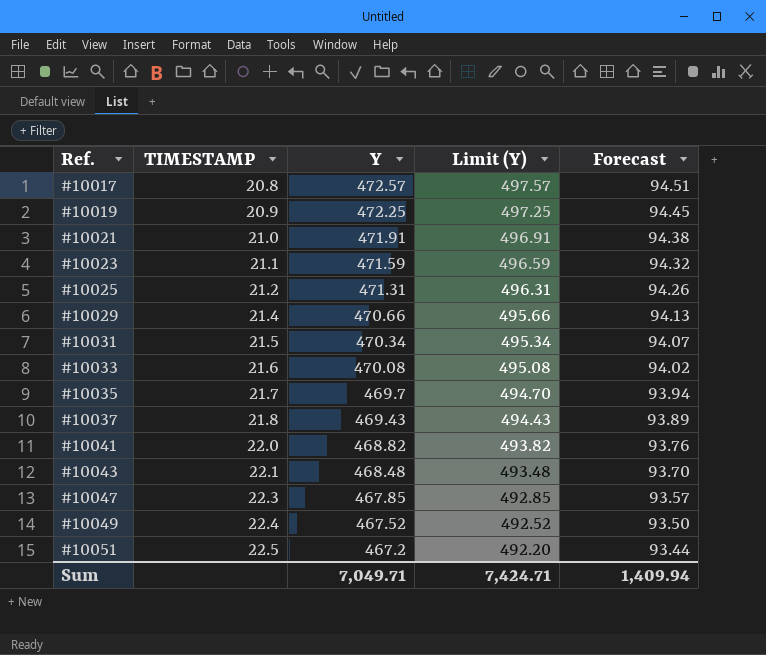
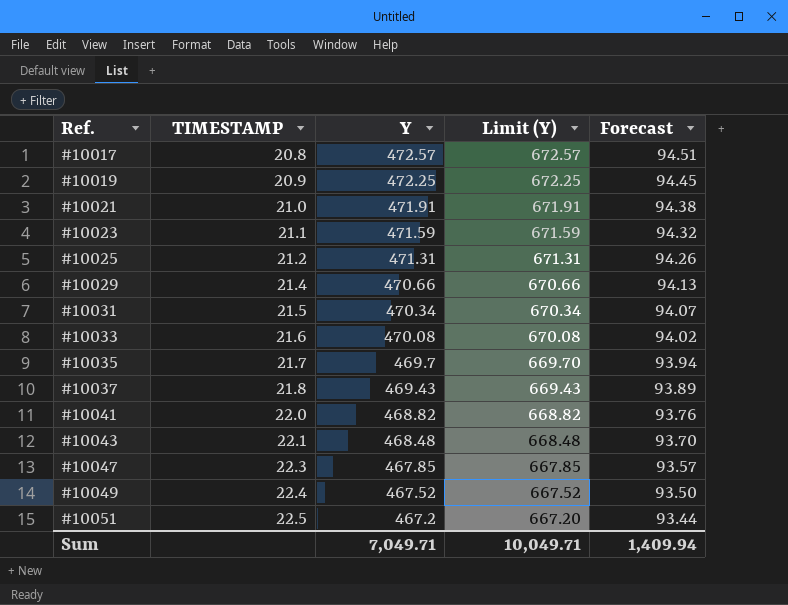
column Limit (Y) | formula: [Y] + 25 -> [Y] + 200
Sum | Limit (Y): 7,424.71 -> 10,049.71

